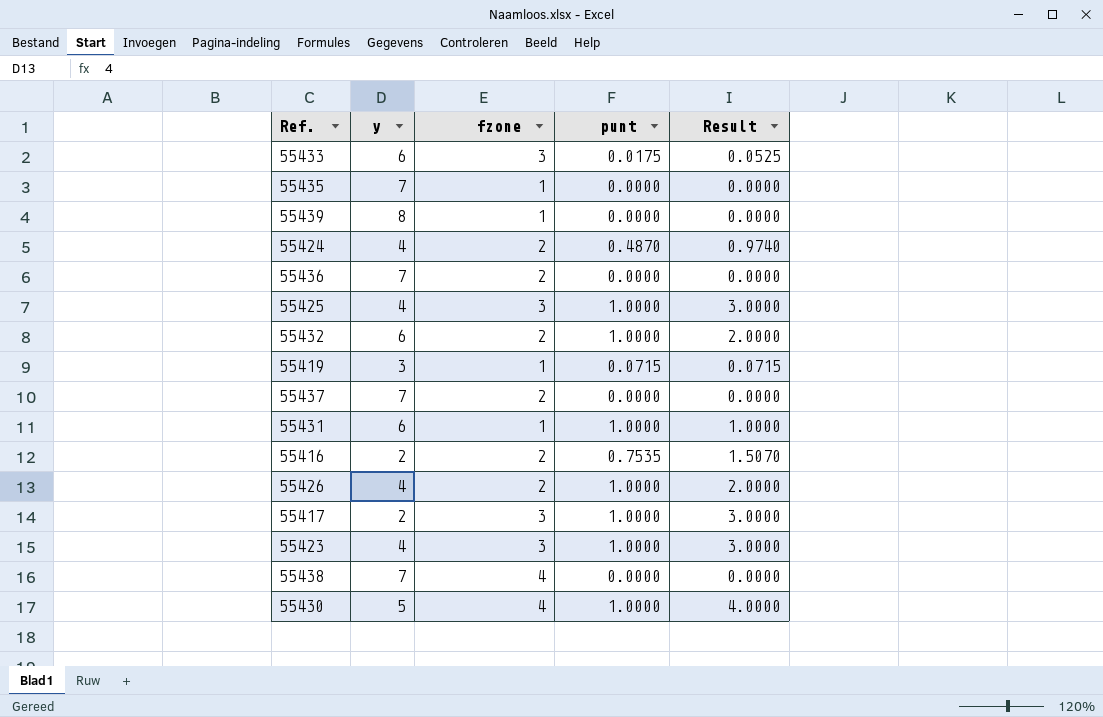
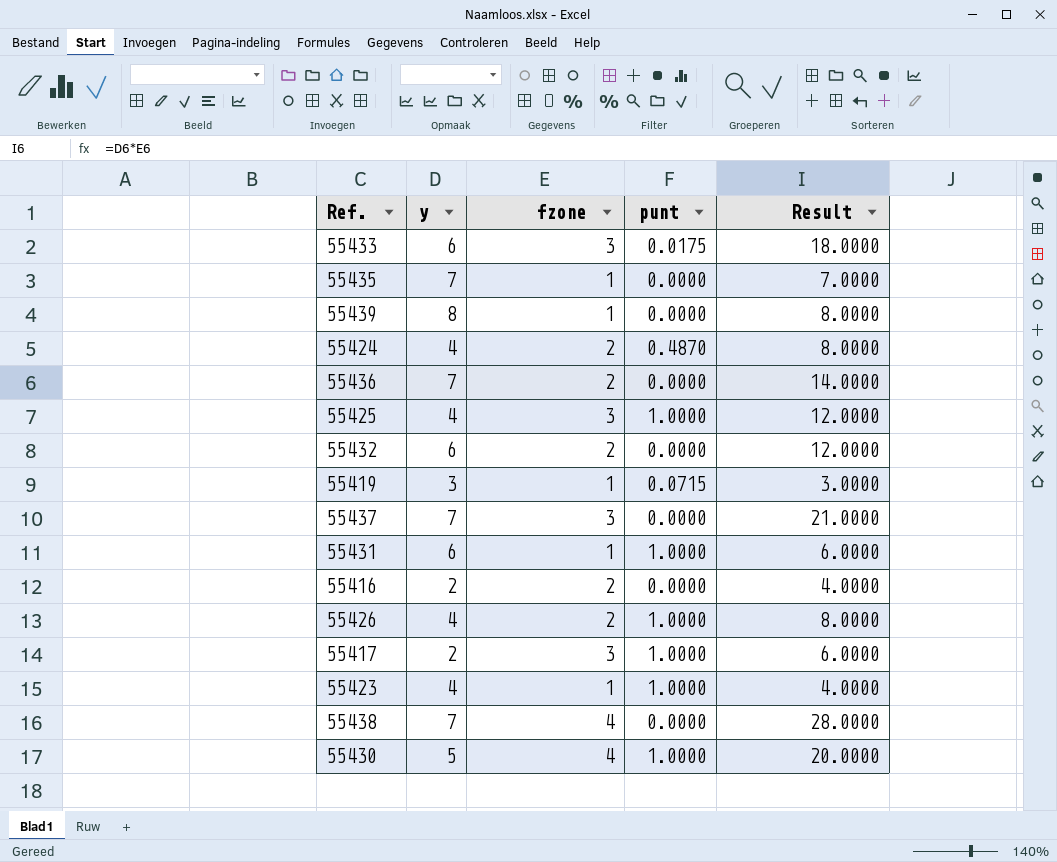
column Result | formula: [fzone] * [punt] -> [y] * [fzone]
55432 | punt: 1.0000 -> 0.0000
55437 | fzone: 2 -> 3
55416 | punt: 0.7535 -> 0.0000
55423 | fzone: 3 -> 1

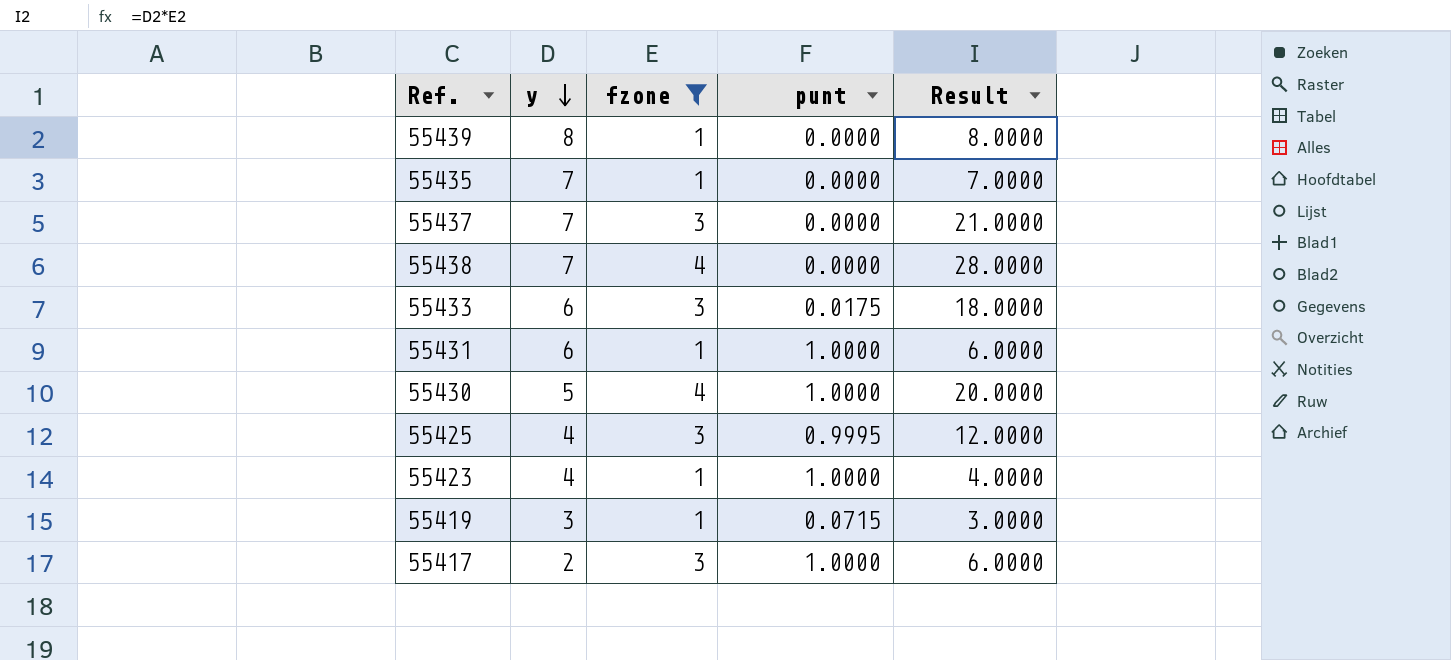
filter: none -> fzone != 2
row order: none -> y descending
55425 | punt: 1.0000 -> 0.9995

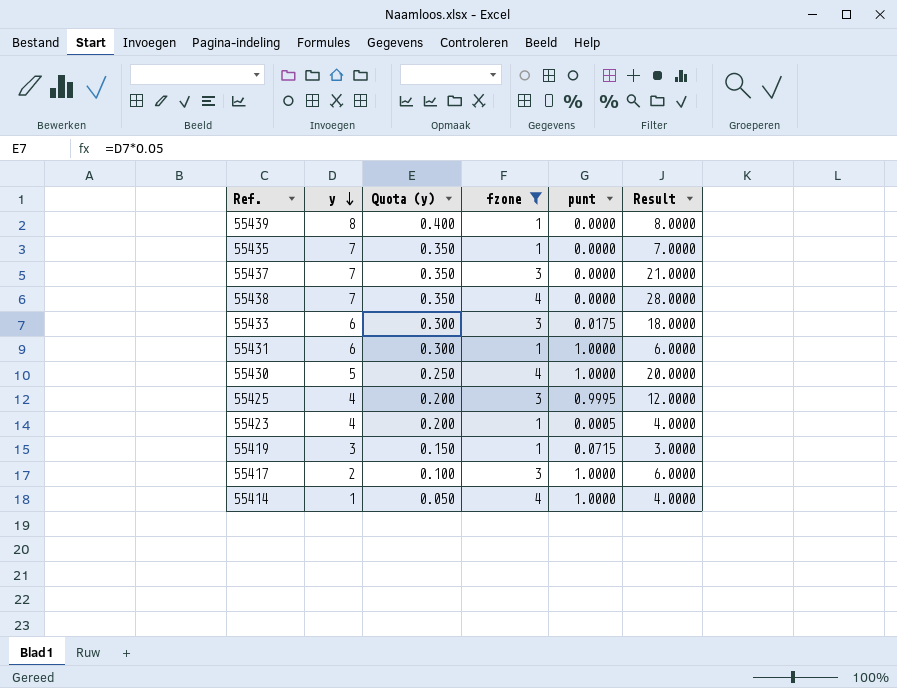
column Quota (y) | formula: none -> [y] * 0.05
55423 | punt: 1.0000 -> 0.0005
row 55414: none -> 1 | 0.050 | 4 | 1.0000 | 4.0000

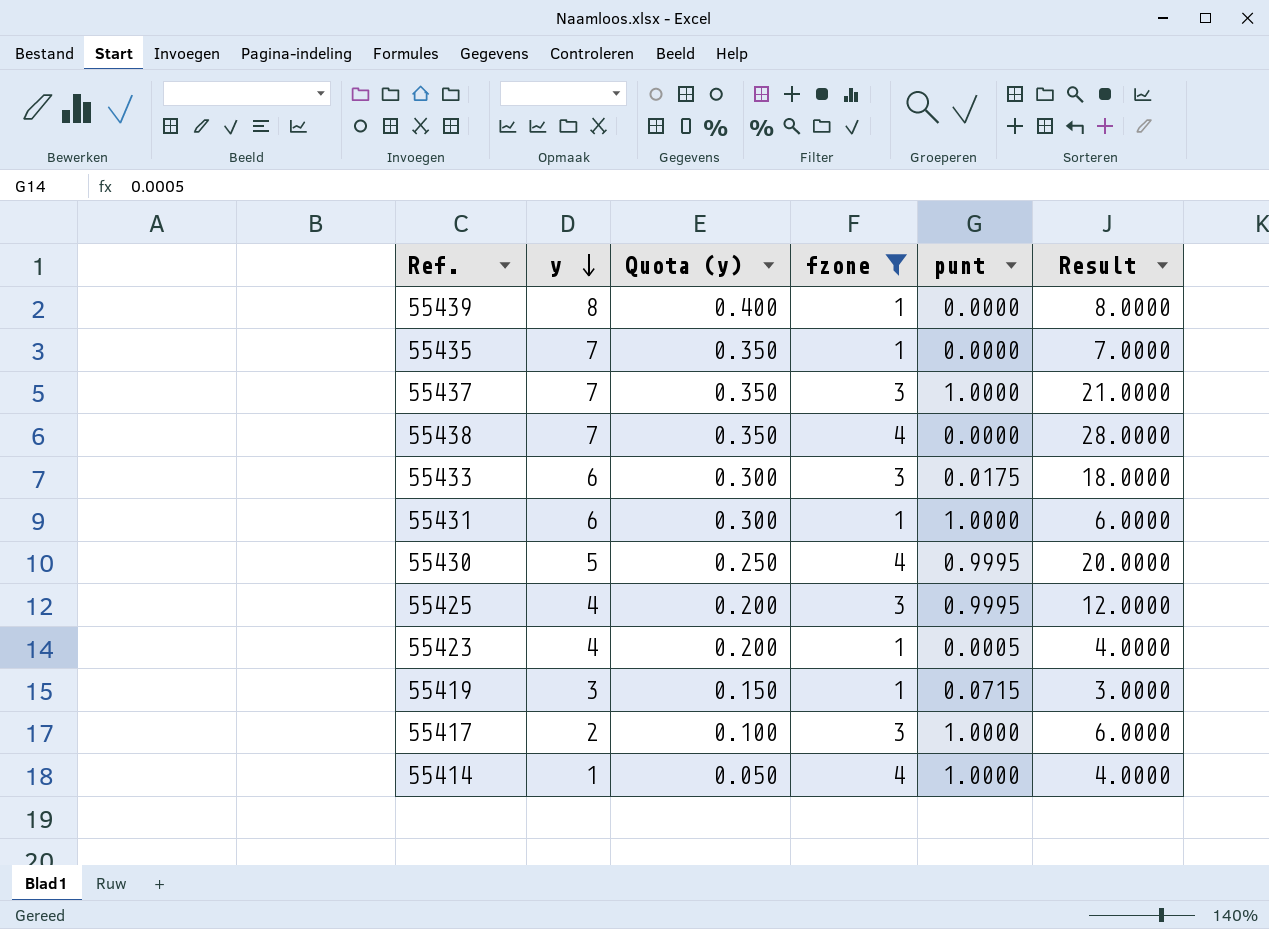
55437 | punt: 0.0000 -> 1.0000
55430 | punt: 1.0000 -> 0.9995

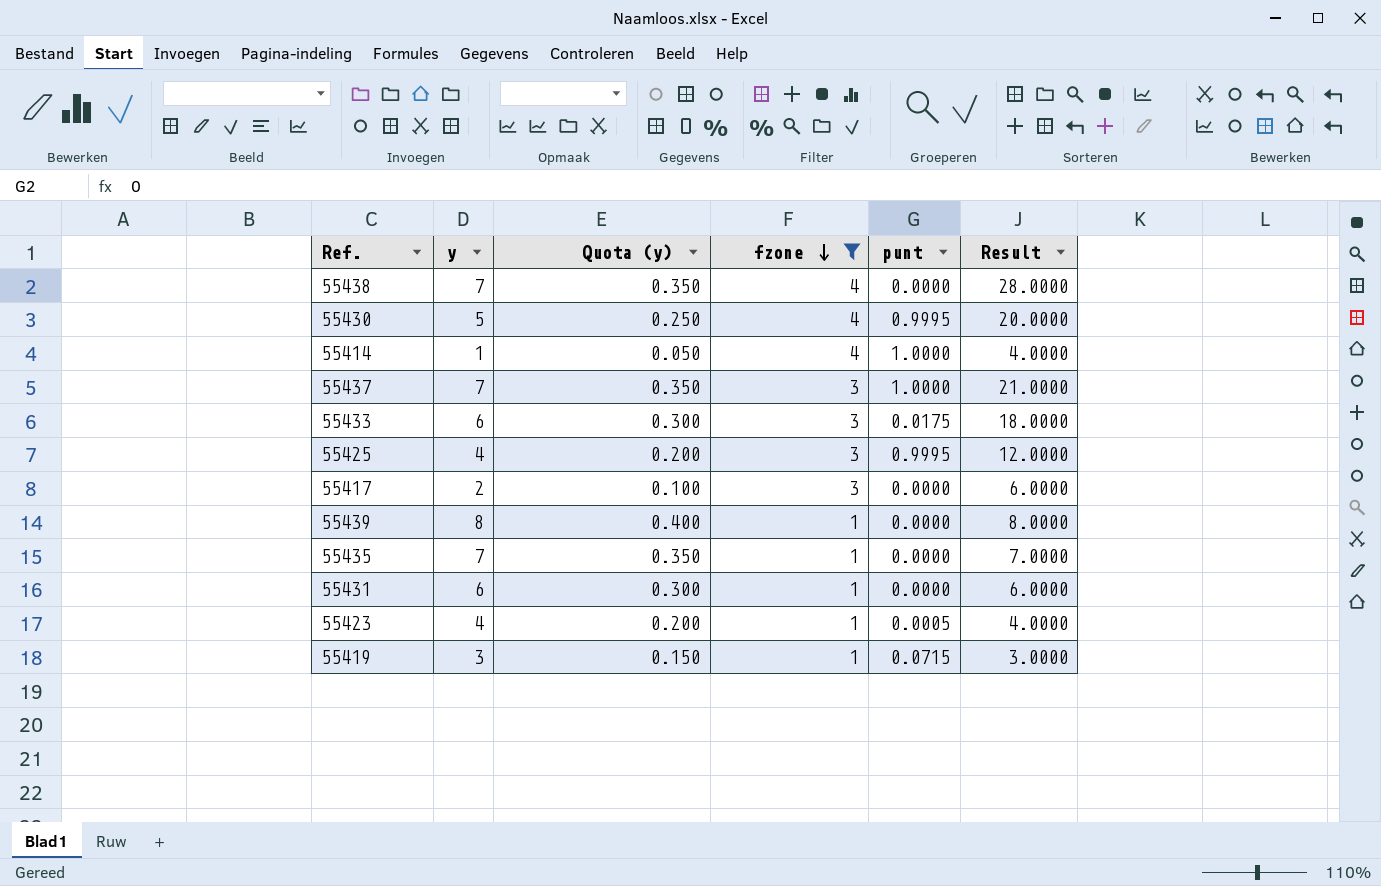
row order: y descending -> fzone descending
55417 | punt: 1.0000 -> 0.0000
55431 | punt: 1.0000 -> 0.0000

